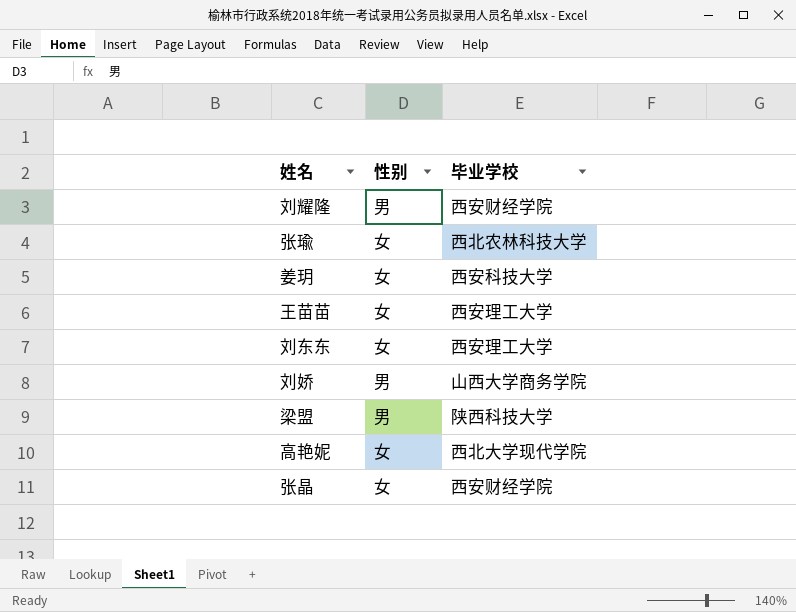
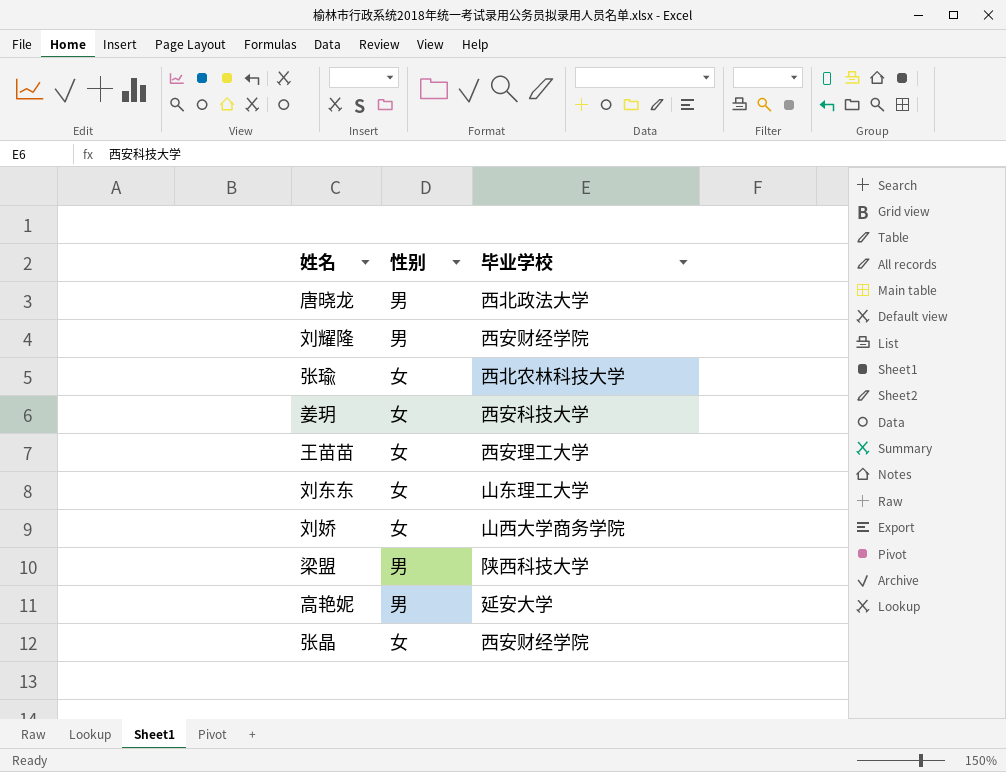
row 唐晓龙: none -> 男 | 西北政法大学
刘东东 | 毕业学校: 西安理工大学 -> 山东理工大学
刘娇 | 性别: 男 -> 女
高艳妮 | 性别: 女 -> 男
高艳妮 | 毕业学校: 西北大学现代学院 -> 延安大学

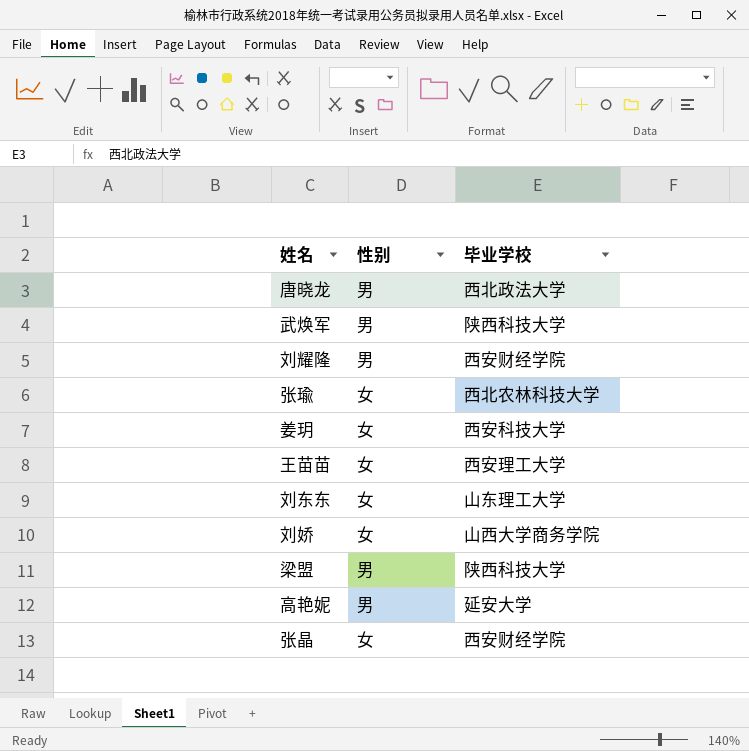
row 武焕军: none -> 男 | 陕西科技大学

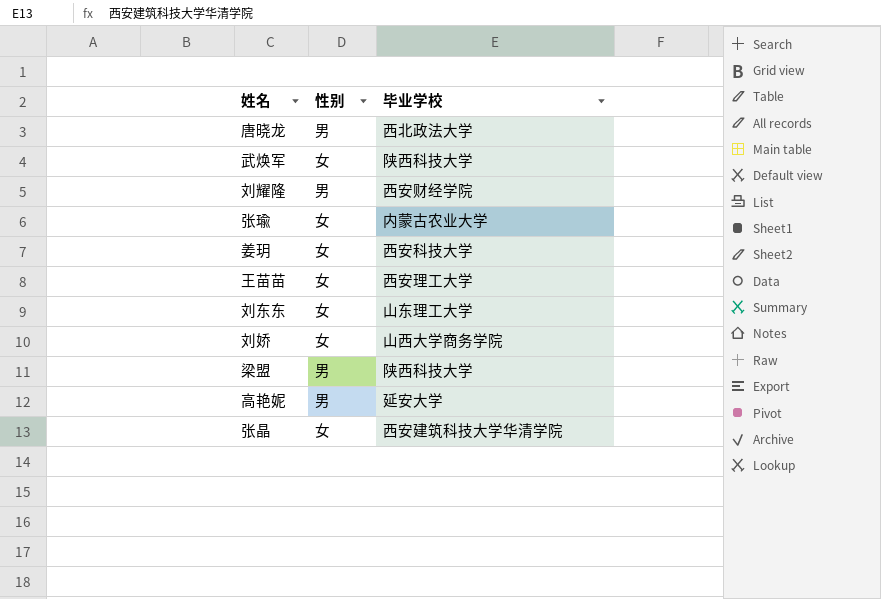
武焕军 | 性别: 男 -> 女
张瑜 | 毕业学校: 西北农林科技大学 -> 内蒙古农业大学
张晶 | 毕业学校: 西安财经学院 -> 西安建筑科技大学华清学院

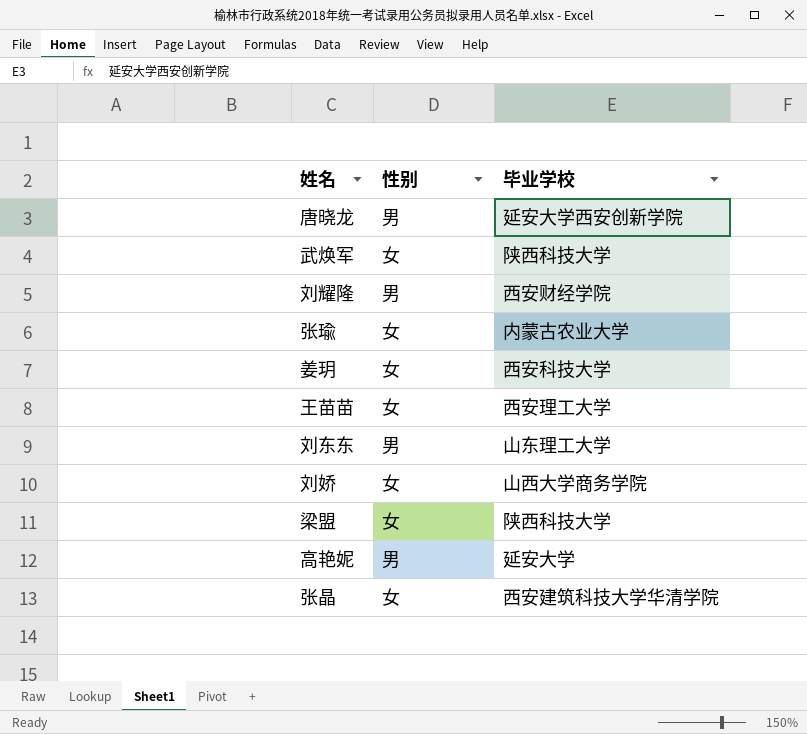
唐晓龙 | 毕业学校: 西北政法大学 -> 延安大学西安创新学院
刘东东 | 性别: 女 -> 男
梁盟 | 性别: 男 -> 女

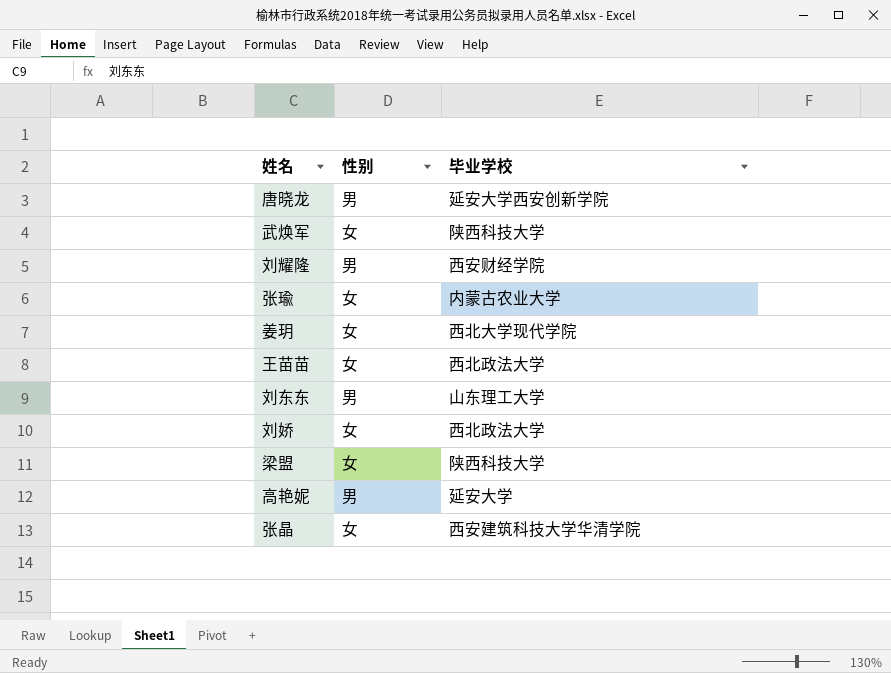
姜玥 | 毕业学校: 西安科技大学 -> 西北大学现代学院
王苗苗 | 毕业学校: 西安理工大学 -> 西北政法大学
刘娇 | 毕业学校: 山西大学商务学院 -> 西北政法大学

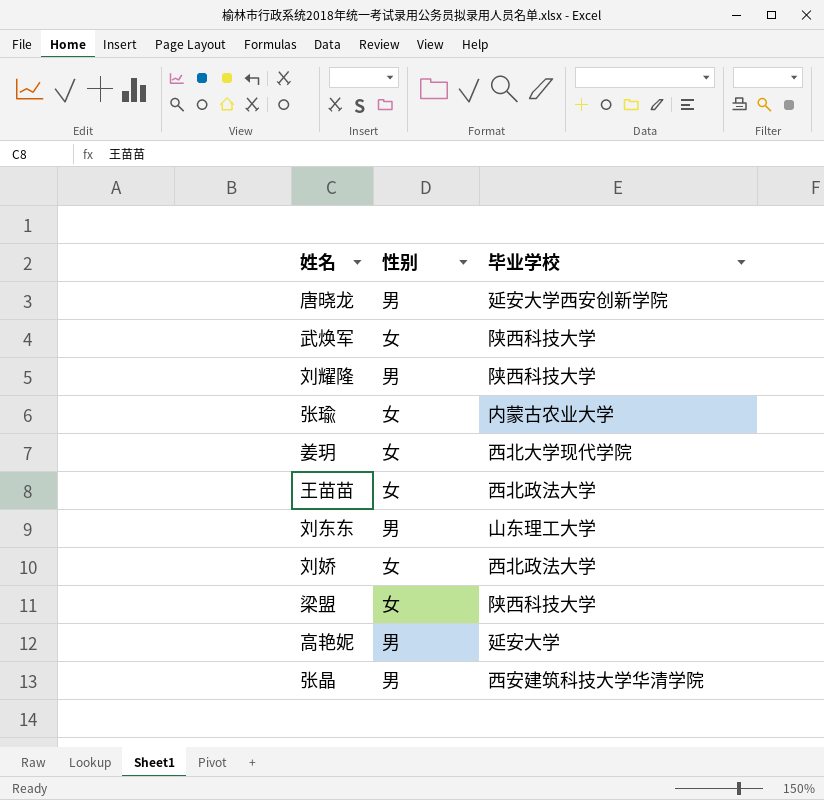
刘耀隆 | 毕业学校: 西安财经学院 -> 陕西科技大学
张晶 | 性别: 女 -> 男

